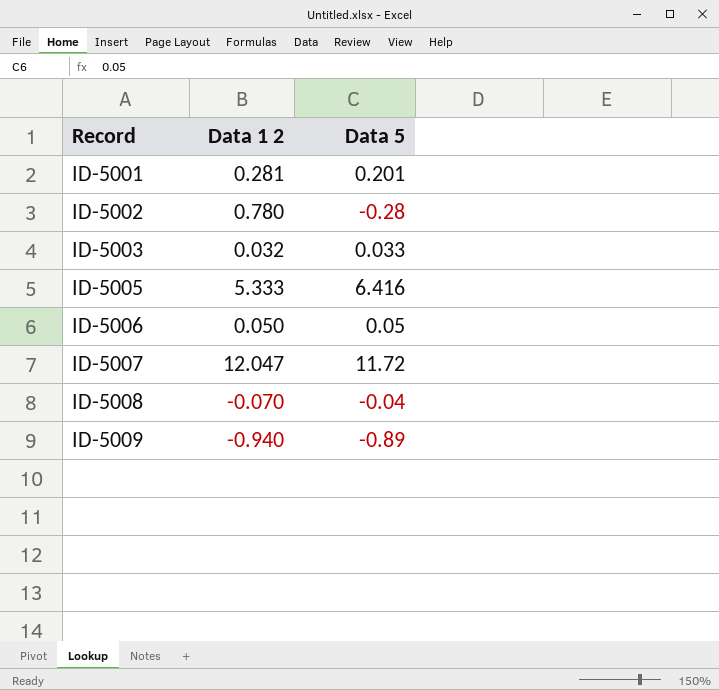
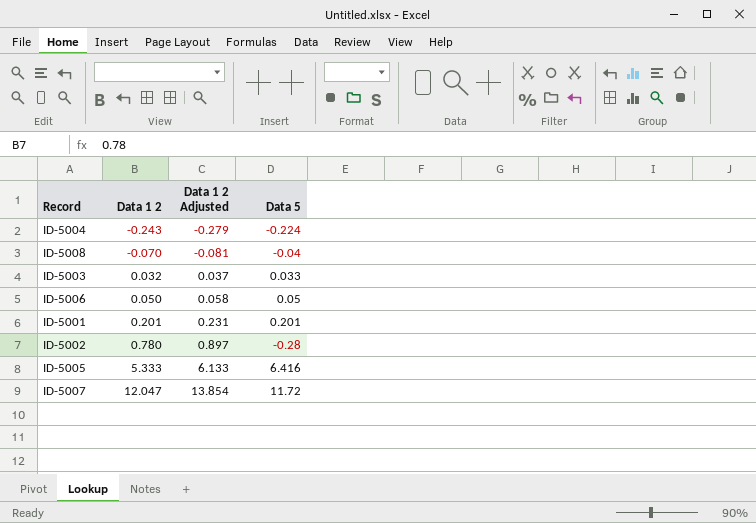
row order: Record ascending -> Data 1 2 ascending
column Data 1 2 Adjusted | formula: none -> [Data 1 2] * 1.15
row ID-5009: -0.940 | -0.89 -> none
row ID-5004: none -> -0.243 | -0.279 | -0.224
ID-5001 | Data 1 2: 0.281 -> 0.201

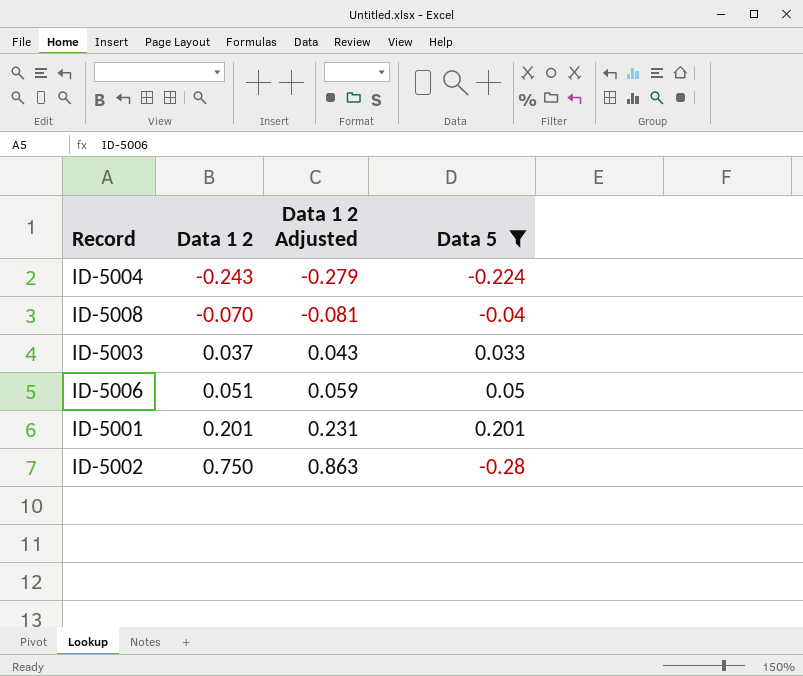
filter: none -> Data 5 <= 0.201
ID-5003 | Data 1 2: 0.032 -> 0.037
ID-5003 | Data 1 2 Adjusted: 0.037 -> 0.043
ID-5006 | Data 1 2: 0.050 -> 0.051
ID-5006 | Data 1 2 Adjusted: 0.058 -> 0.059
ID-5002 | Data 1 2: 0.780 -> 0.750
ID-5002 | Data 1 2 Adjusted: 0.897 -> 0.863

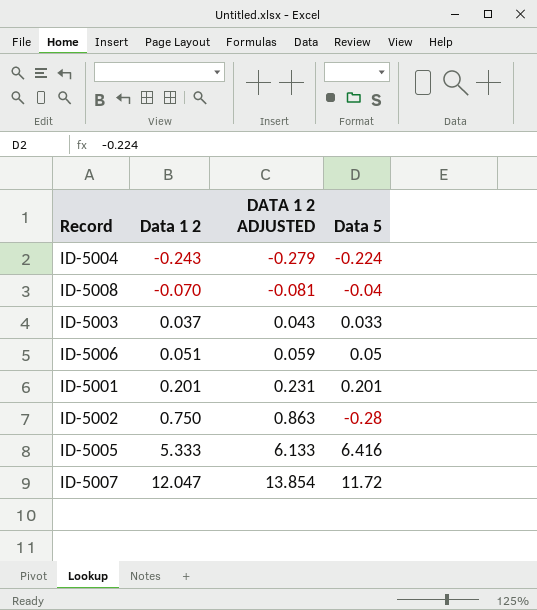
filter: Data 5 <= 0.201 -> none
column name: Data 1 2 Adjusted -> DATA 1 2 ADJUSTED

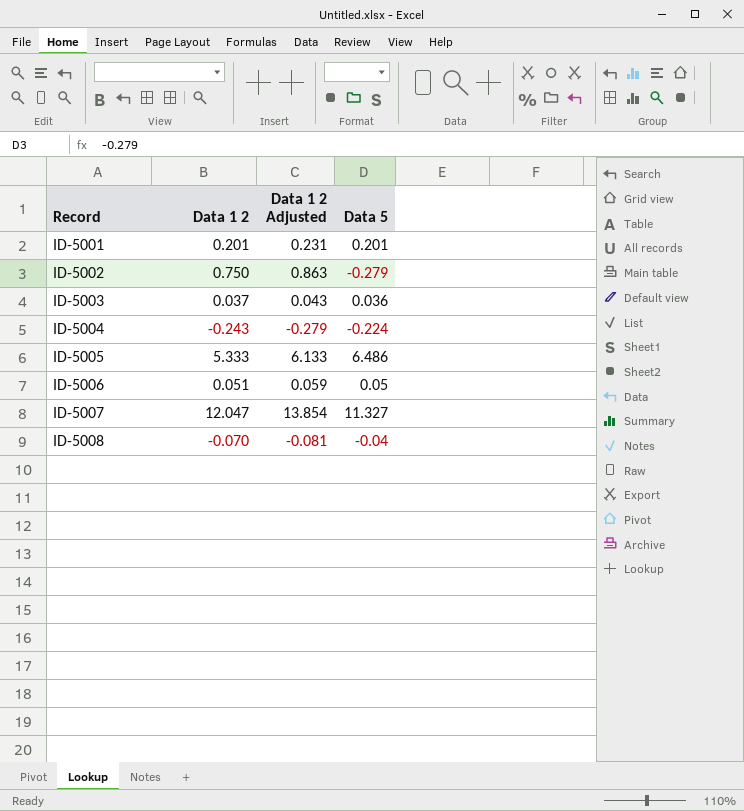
row order: Data 1 2 ascending -> Record ascending
column name: DATA 1 2 ADJUSTED -> Data 1 2 Adjusted
ID-5002 | Data 5: -0.28 -> -0.279
ID-5003 | Data 5: 0.033 -> 0.036
ID-5005 | Data 5: 6.416 -> 6.486
ID-5007 | Data 5: 11.72 -> 11.327

